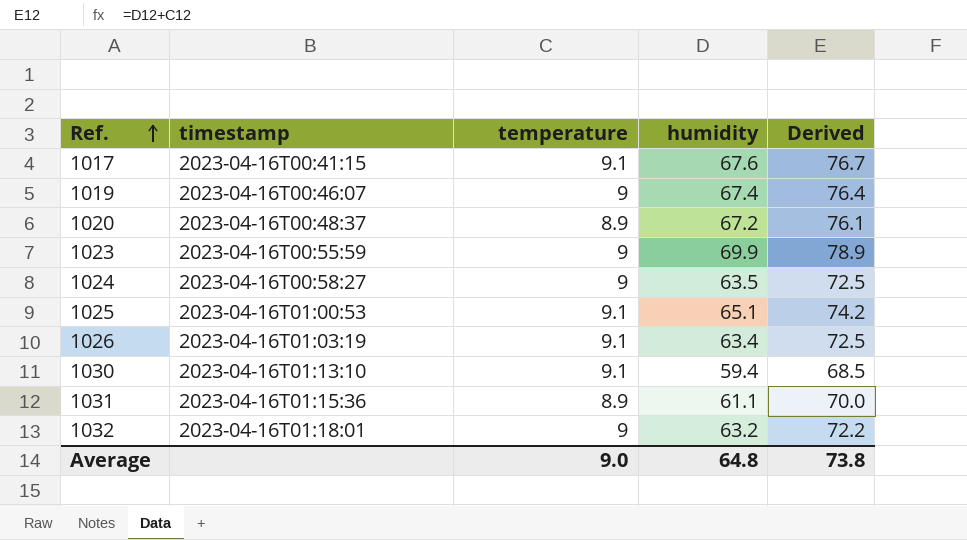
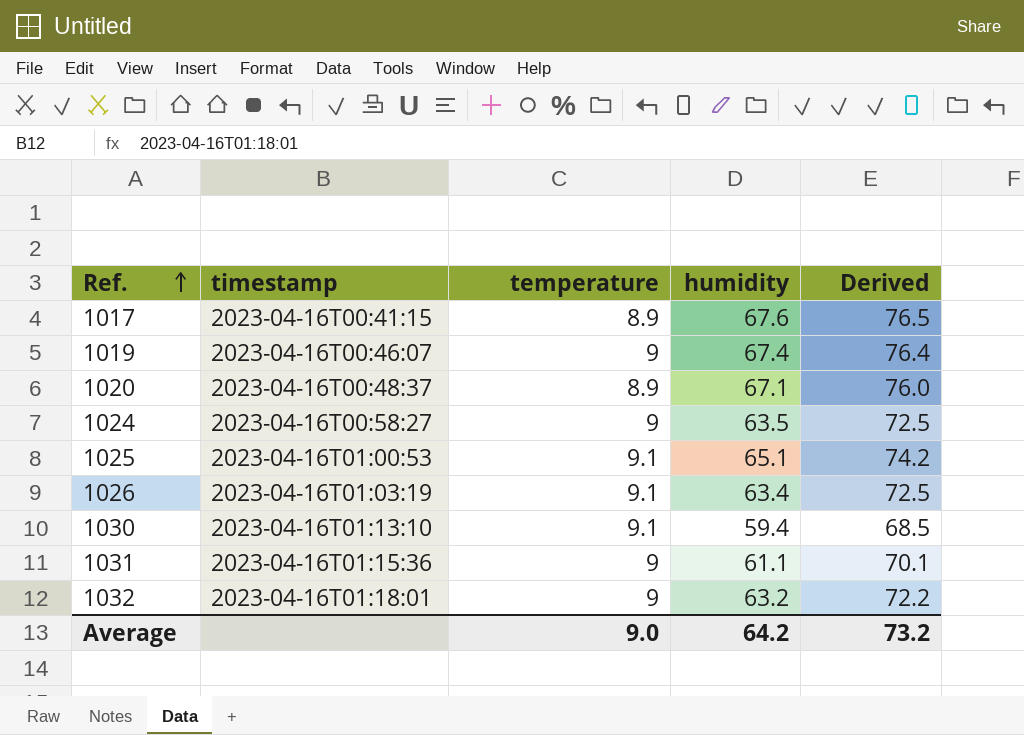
row 1023: 2023-04-16T00:55:59 | 9 | 69.9 | 78.9 -> none
1017 | temperature: 9.1 -> 8.9
1017 | Derived: 76.7 -> 76.5
1020 | humidity: 67.2 -> 67.1
1020 | Derived: 76.1 -> 76.0
1031 | temperature: 8.9 -> 9
1031 | Derived: 70.0 -> 70.1
Average | humidity: 64.8 -> 64.2
Average | Derived: 73.8 -> 73.2

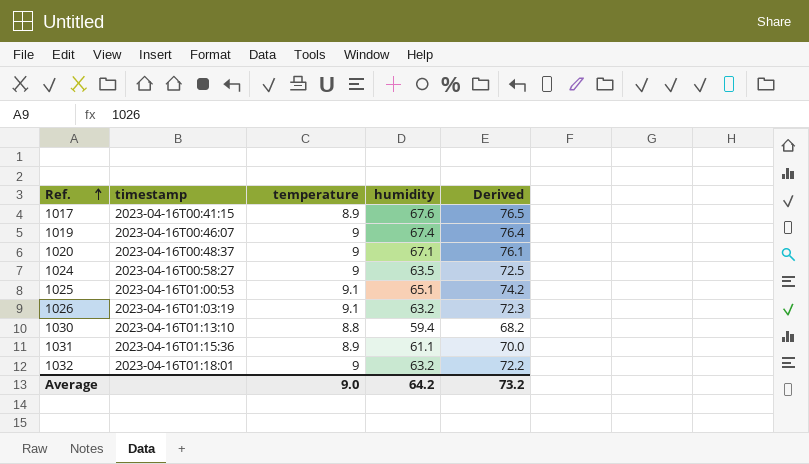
1020 | temperature: 8.9 -> 9
1020 | Derived: 76.0 -> 76.1
1026 | humidity: 63.4 -> 63.2
1026 | Derived: 72.5 -> 72.3
1030 | temperature: 9.1 -> 8.8
1030 | Derived: 68.5 -> 68.2
1031 | temperature: 9 -> 8.9
1031 | Derived: 70.1 -> 70.0

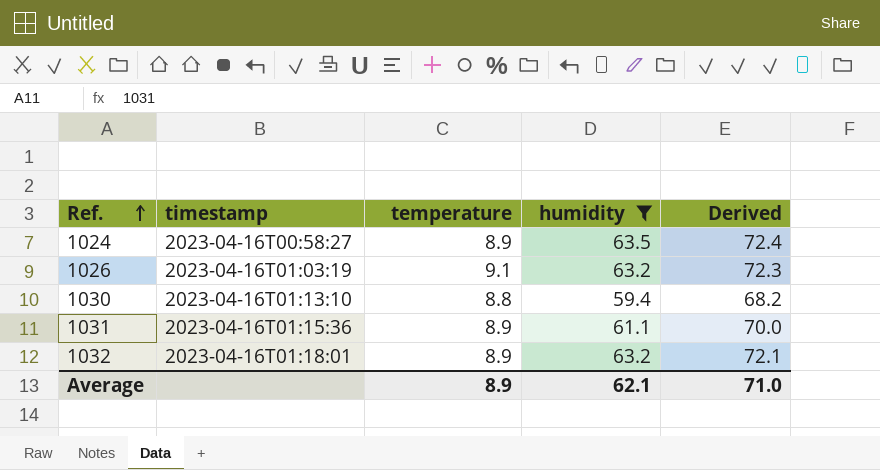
filter: none -> humidity <= 63.5
1024 | temperature: 9 -> 8.9
1024 | Derived: 72.5 -> 72.4
1032 | temperature: 9 -> 8.9
1032 | Derived: 72.2 -> 72.1
Average | temperature: 9.0 -> 8.9
Average | humidity: 64.2 -> 62.1
Average | Derived: 73.2 -> 71.0

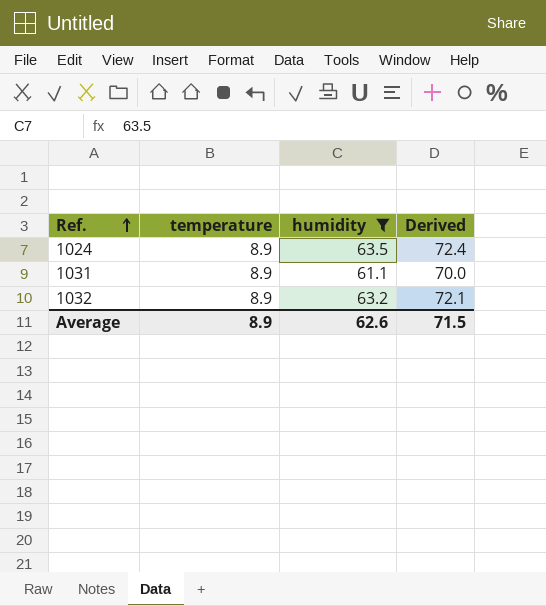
column timestamp | position: 2 -> none
row 1026: 2023-04-16T01:03:19 | 9.1 | 63.2 | 72.3 -> none
row 1030: 2023-04-16T01:13:10 | 8.8 | 59.4 | 68.2 -> none
Average | humidity: 62.1 -> 62.6
Average | Derived: 71.0 -> 71.5

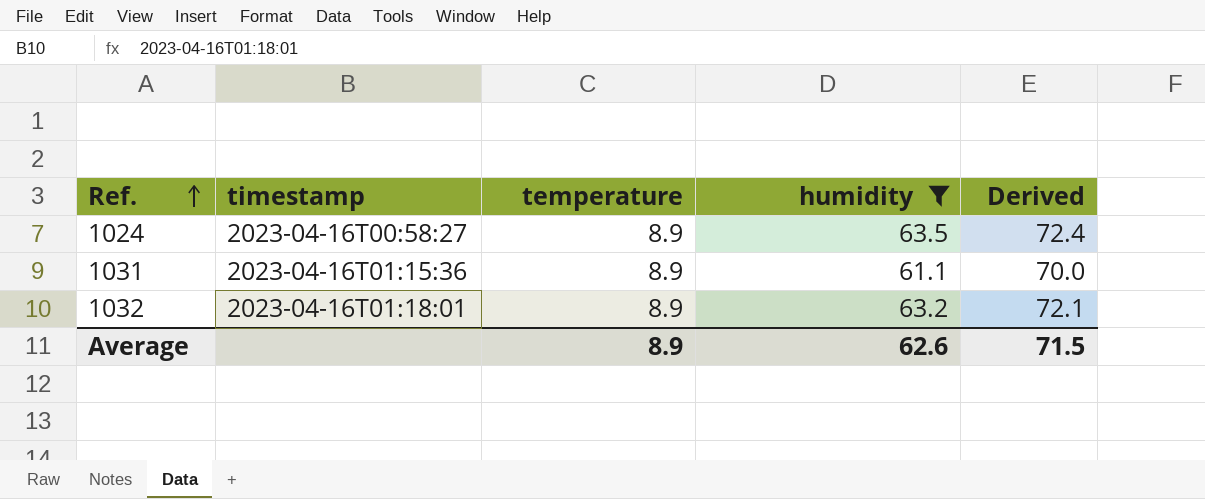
column timestamp | position: none -> 2

